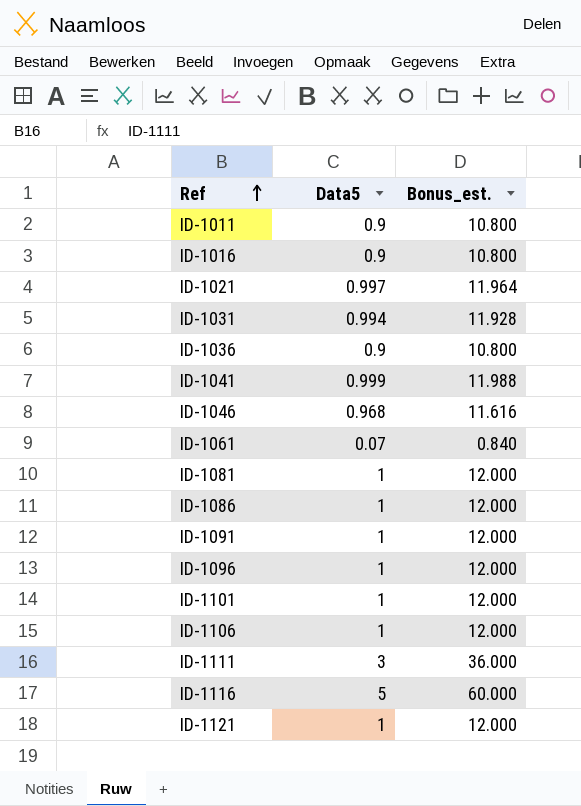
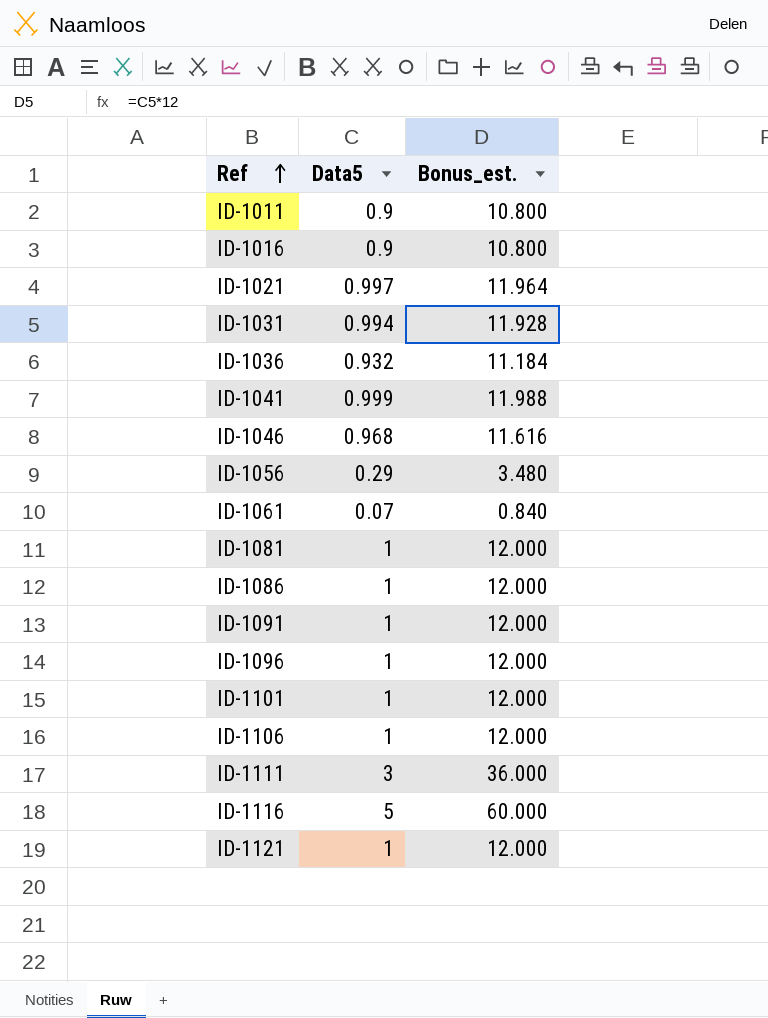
ID-1036 | Data5: 0.9 -> 0.932
ID-1036 | Bonus_est.: 10.800 -> 11.184
row ID-1056: none -> 0.29 | 3.480

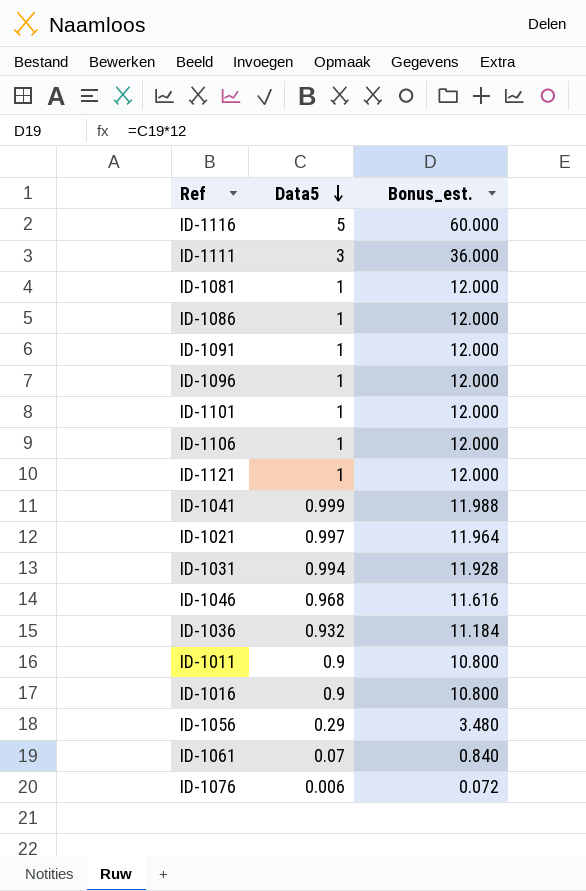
row order: Ref ascending -> Data5 descending
row ID-1076: none -> 0.006 | 0.072

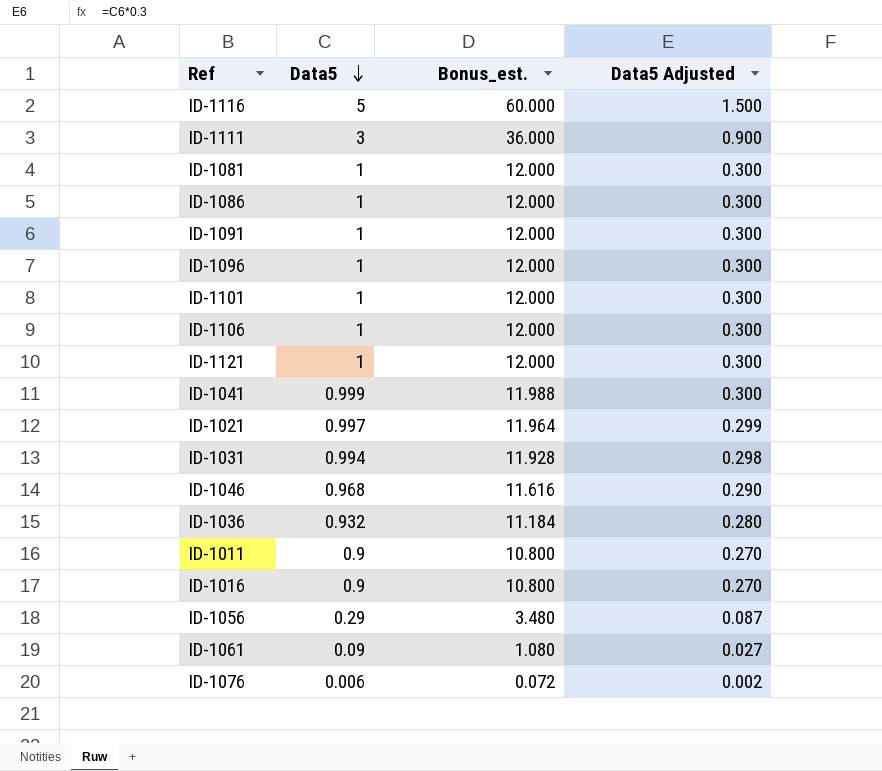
column Data5 Adjusted | formula: none -> [Data5] * 0.3
ID-1061 | Data5: 0.07 -> 0.09
ID-1061 | Bonus_est.: 0.840 -> 1.080

